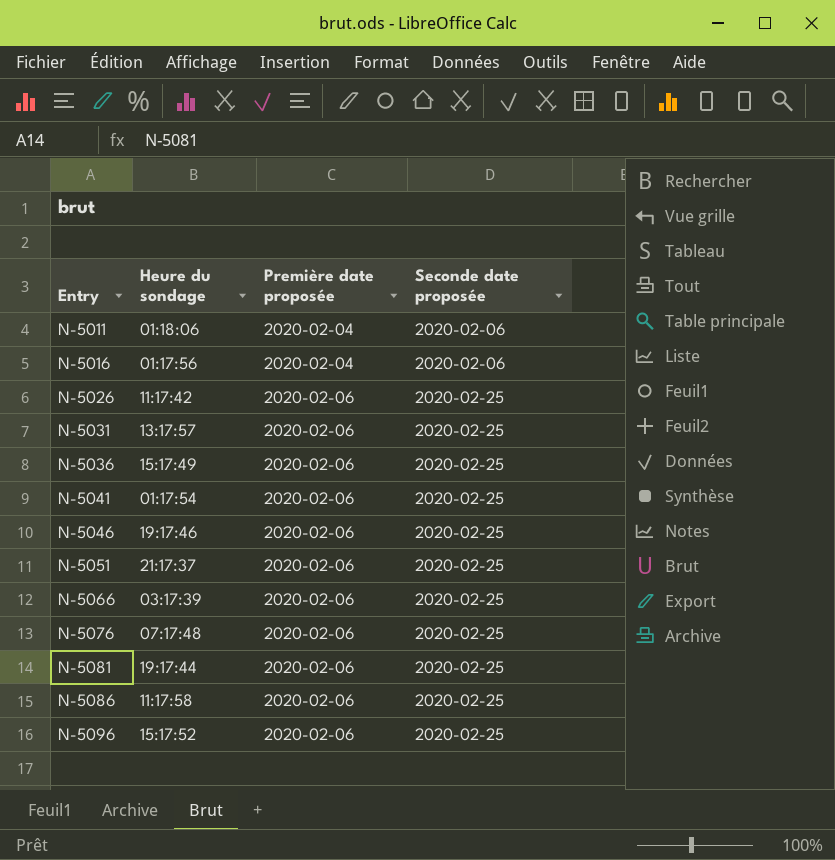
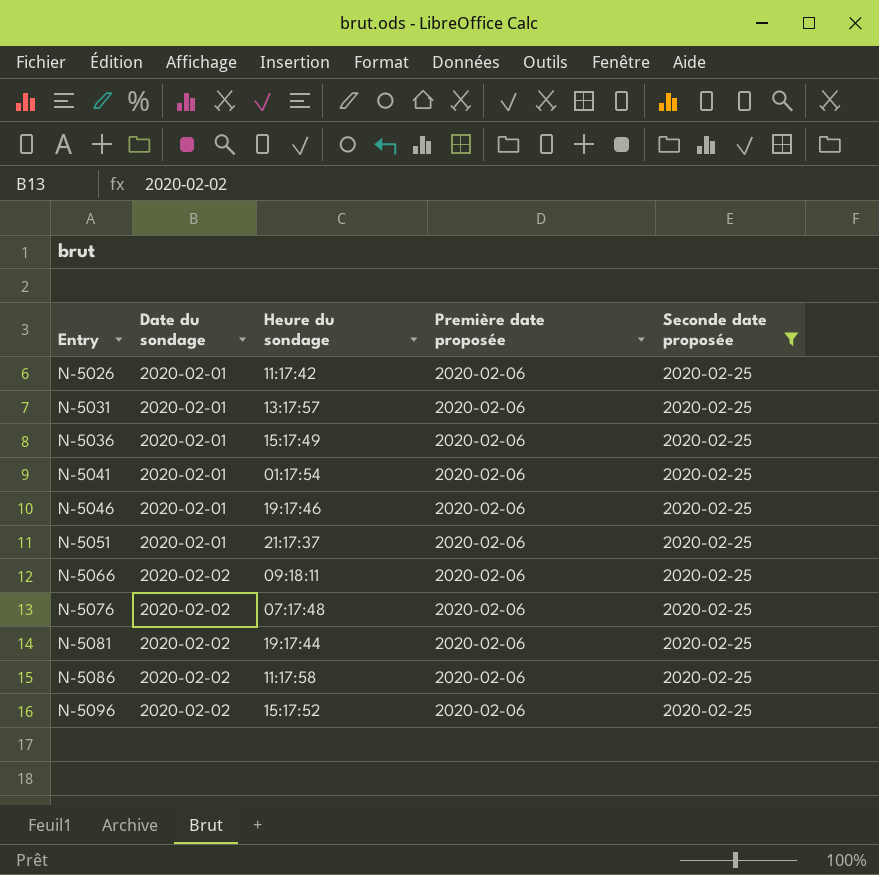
filter: none -> Seconde date proposée = 2020-02-25
column Date du sondage | position: none -> 2
N-5066 | Heure du sondage: 03:17:39 -> 09:18:11

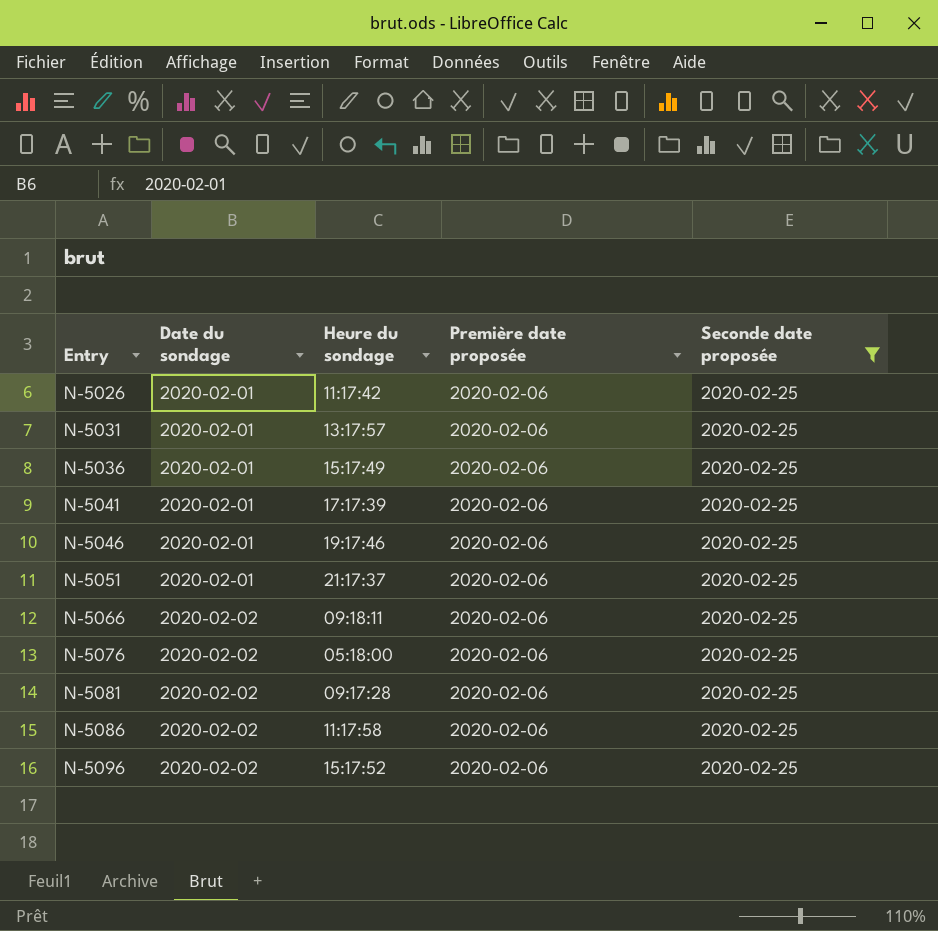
N-5041 | Heure du sondage: 01:17:54 -> 17:17:39
N-5076 | Heure du sondage: 07:17:48 -> 05:18:00
N-5081 | Heure du sondage: 19:17:44 -> 09:17:28

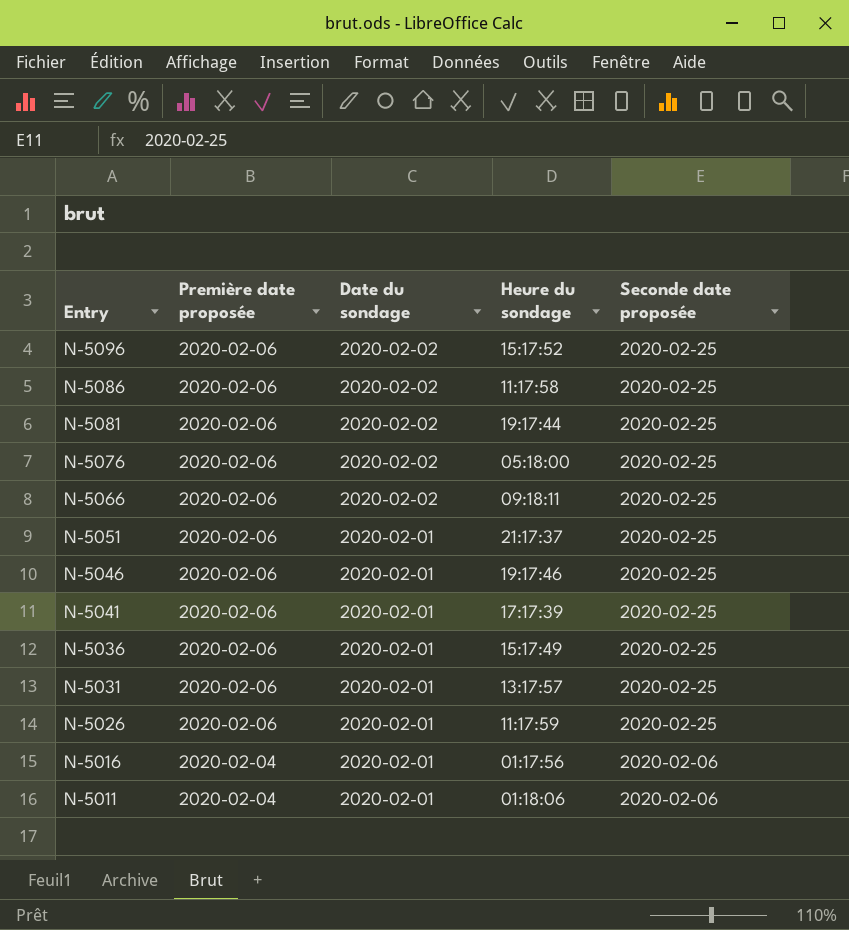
filter: Seconde date proposée = 2020-02-25 -> none
row order: Entry ascending -> Entry descending
column Première date proposée | position: 4 -> 2
N-5081 | Heure du sondage: 09:17:28 -> 19:17:44
N-5026 | Heure du sondage: 11:17:42 -> 11:17:59

